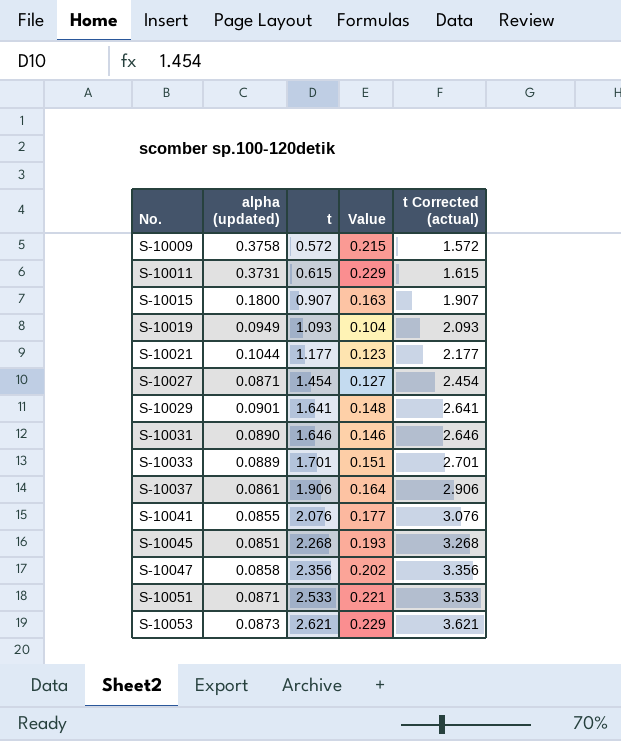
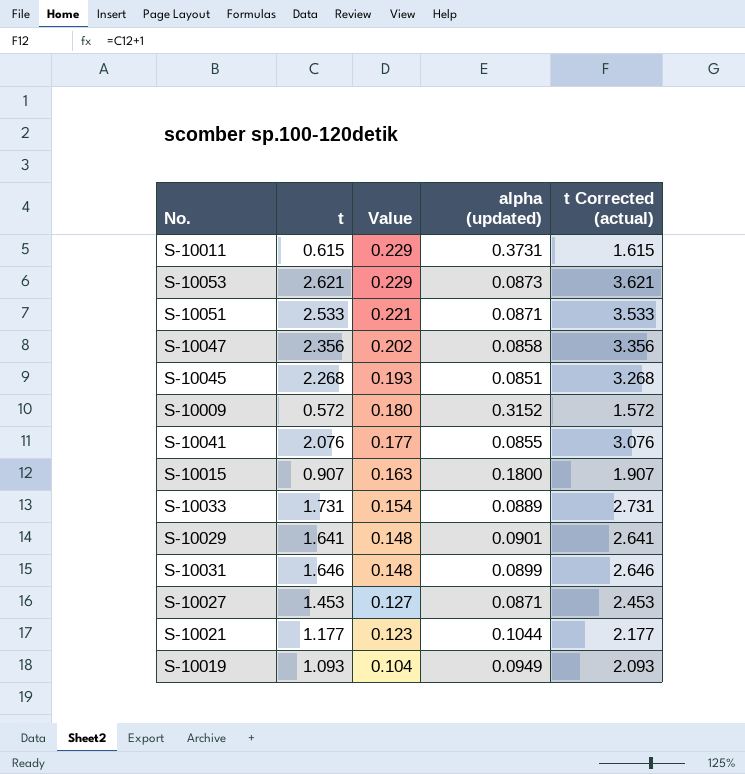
row order: No. ascending -> Value descending
column alpha (updated) | position: 2 -> 4
row S-10037: 0.0861 | 1.906 | 0.164 | 2.906 -> none
S-10009 | Value: 0.215 -> 0.180
S-10009 | alpha (updated): 0.3758 -> 0.3152
S-10033 | t: 1.701 -> 1.731
S-10033 | Value: 0.151 -> 0.154
S-10033 | t Corrected (actual): 2.701 -> 2.731
S-10031 | Value: 0.146 -> 0.148
S-10031 | alpha (updated): 0.0890 -> 0.0899
S-10027 | t: 1.454 -> 1.453
S-10027 | t Corrected (actual): 2.454 -> 2.453

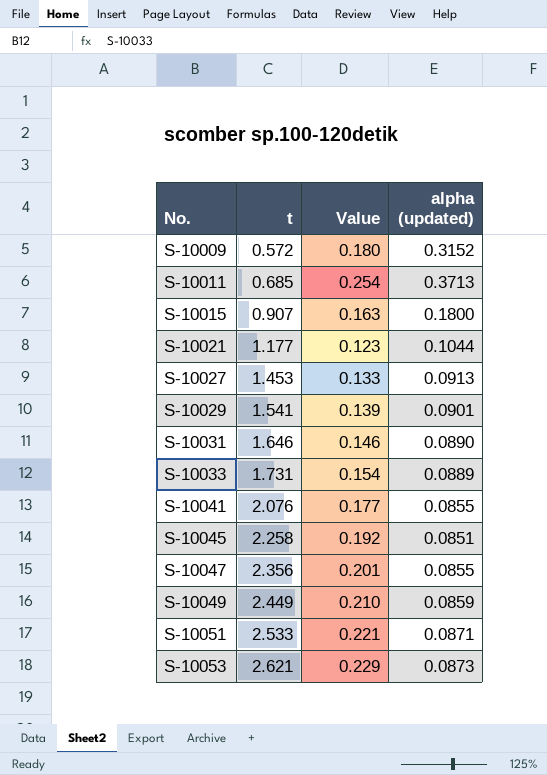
row order: Value descending -> No. ascending
column t Corrected (actual) | formula: [t] + 1 -> none
row S-10019: 1.093 | 0.104 | 0.0949 | 2.093 -> none
S-10011 | t: 0.615 -> 0.685
S-10011 | Value: 0.229 -> 0.254
S-10011 | alpha (updated): 0.3731 -> 0.3713
S-10027 | Value: 0.127 -> 0.133
S-10027 | alpha (updated): 0.0871 -> 0.0913
S-10029 | t: 1.641 -> 1.541
S-10029 | Value: 0.148 -> 0.139
S-10031 | Value: 0.148 -> 0.146
S-10031 | alpha (updated): 0.0899 -> 0.0890
S-10045 | t: 2.268 -> 2.258
S-10045 | Value: 0.193 -> 0.192
S-10047 | Value: 0.202 -> 0.201
S-10047 | alpha (updated): 0.0858 -> 0.0855
row S-10049: none -> 2.449 | 0.210 | 0.0859

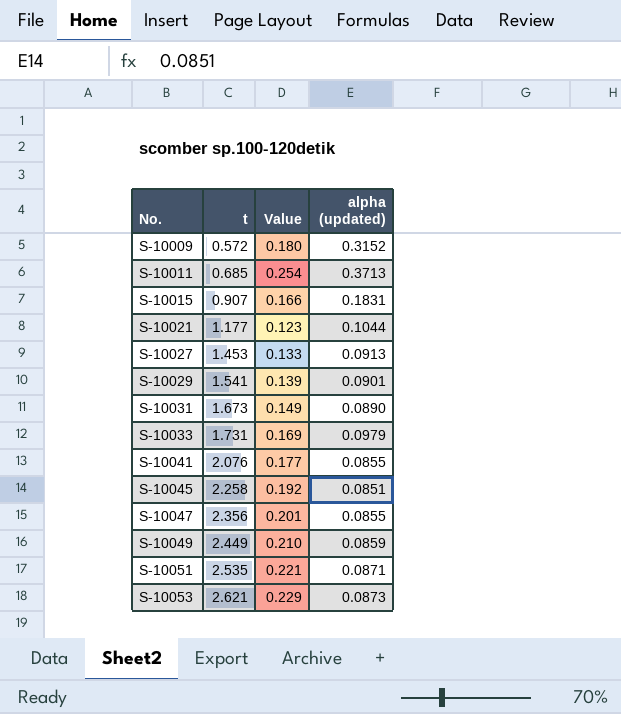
S-10015 | Value: 0.163 -> 0.166
S-10015 | alpha (updated): 0.1800 -> 0.1831
S-10031 | t: 1.646 -> 1.673
S-10031 | Value: 0.146 -> 0.149
S-10033 | Value: 0.154 -> 0.169
S-10033 | alpha (updated): 0.0889 -> 0.0979
S-10051 | t: 2.533 -> 2.535

